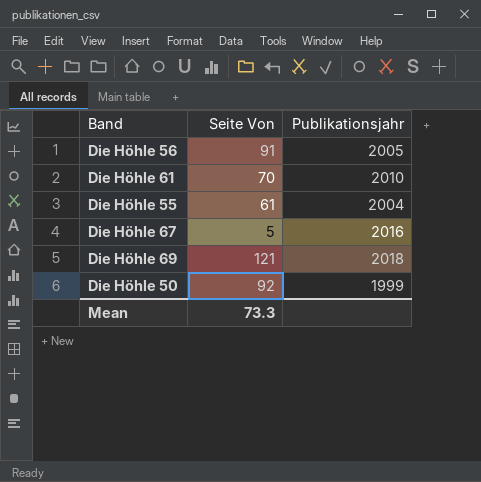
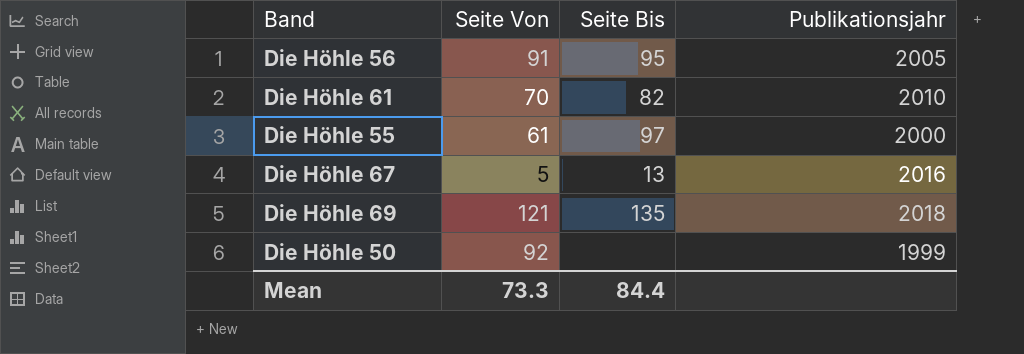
column Seite Bis | position: none -> 3
Die Höhle 55 | Publikationsjahr: 2004 -> 2000

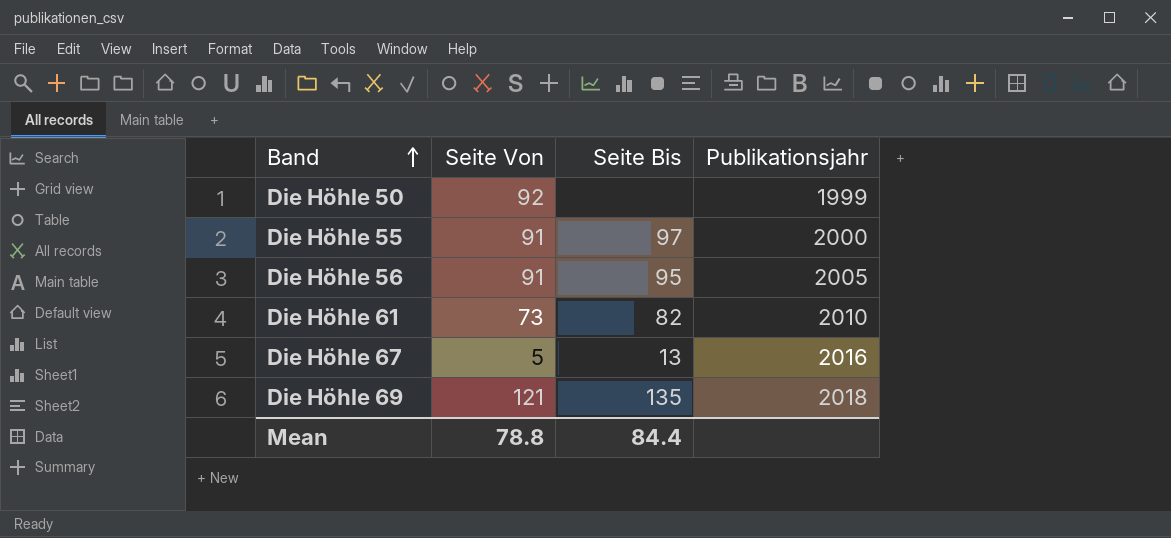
row order: none -> Band ascending
Die Höhle 55 | Seite Von: 61 -> 91
Die Höhle 61 | Seite Von: 70 -> 73
Mean | Seite Von: 73.3 -> 78.8

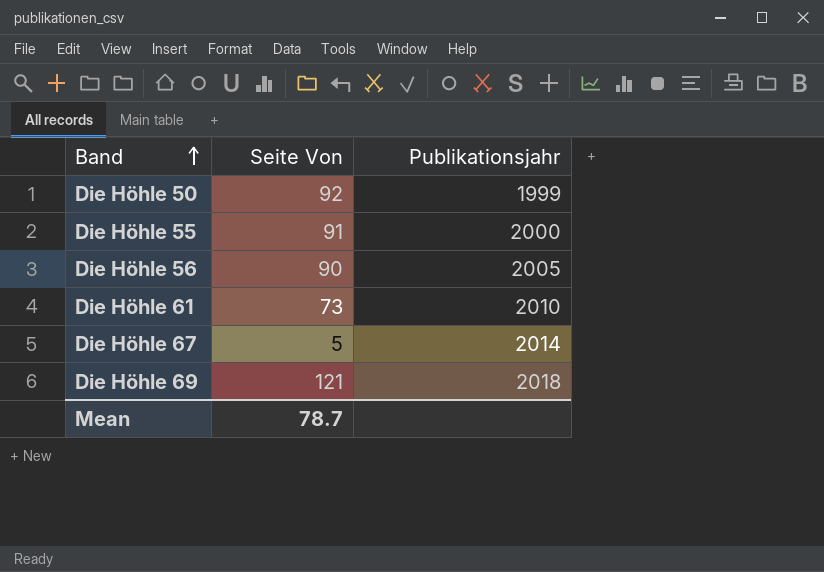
column Seite Bis | position: 3 -> none
Die Höhle 56 | Seite Von: 91 -> 90
Die Höhle 67 | Publikationsjahr: 2016 -> 2014
Mean | Seite Von: 78.8 -> 78.7

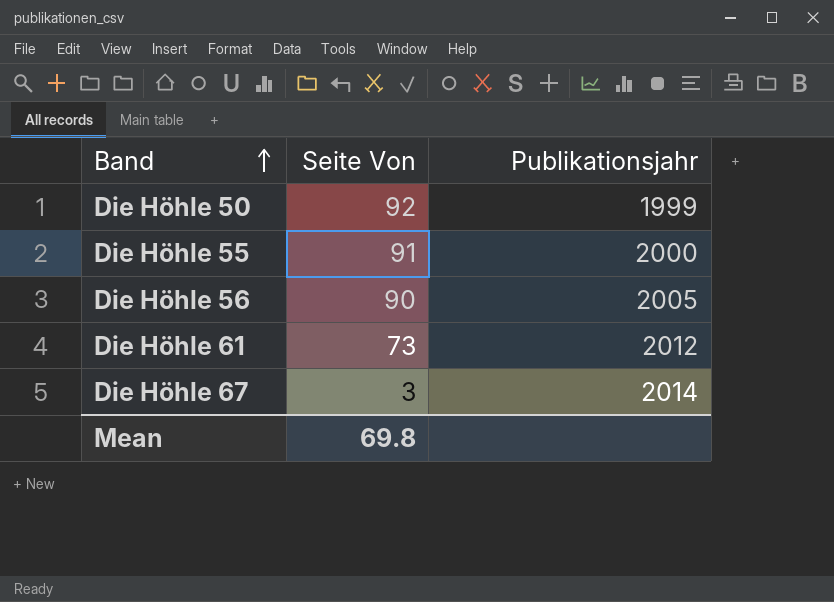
row Die Höhle 69: 121 | 2018 -> none
Die Höhle 61 | Publikationsjahr: 2010 -> 2012
Die Höhle 67 | Seite Von: 5 -> 3
Mean | Seite Von: 78.7 -> 69.8

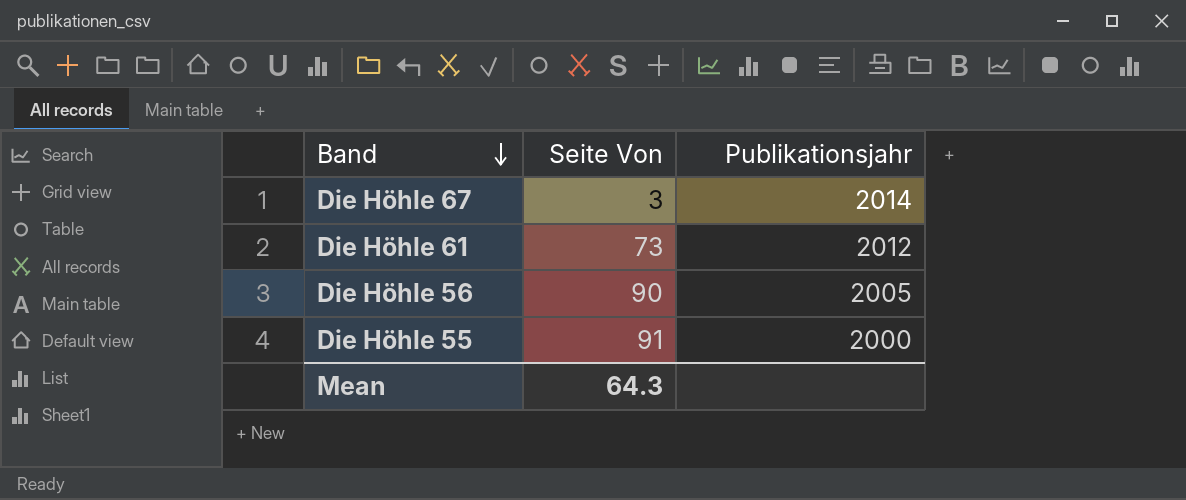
row order: Band ascending -> Band descending
row Die Höhle 50: 92 | 1999 -> none
Mean | Seite Von: 69.8 -> 64.3

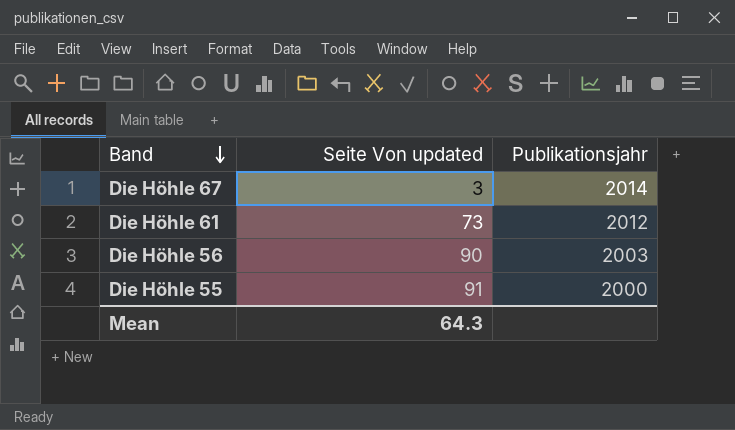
column name: Seite Von -> Seite Von updated
Die Höhle 56 | Publikationsjahr: 2005 -> 2003

